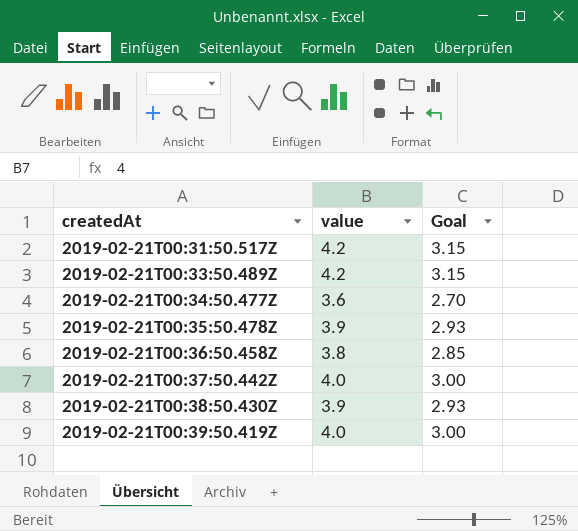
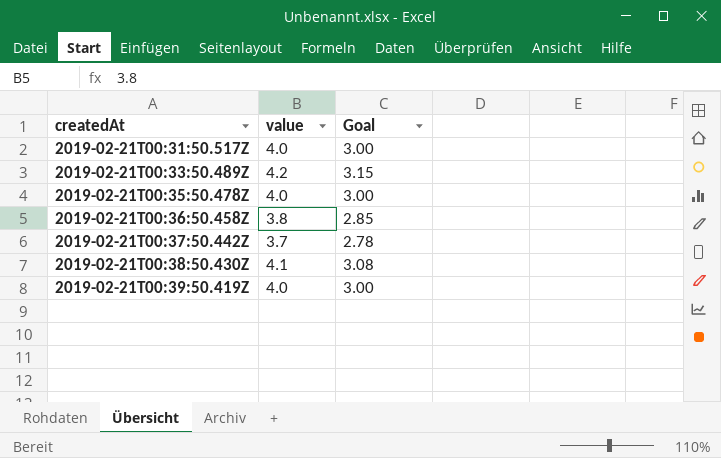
row 2019-02-21T00:34:50.477Z: 3.6 | 2.70 -> none
2019-02-21T00:31:50.517Z | value: 4.2 -> 4.0
2019-02-21T00:31:50.517Z | Goal: 3.15 -> 3.00
2019-02-21T00:35:50.478Z | value: 3.9 -> 4.0
2019-02-21T00:35:50.478Z | Goal: 2.93 -> 3.00
2019-02-21T00:37:50.442Z | value: 4.0 -> 3.7
2019-02-21T00:37:50.442Z | Goal: 3.00 -> 2.78
2019-02-21T00:38:50.430Z | value: 3.9 -> 4.1
2019-02-21T00:38:50.430Z | Goal: 2.93 -> 3.08

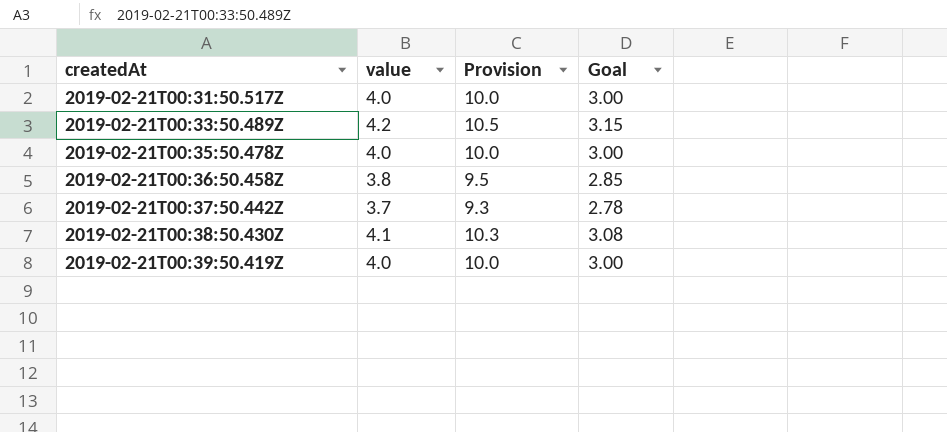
column Provision | formula: none -> [value] * 2.5

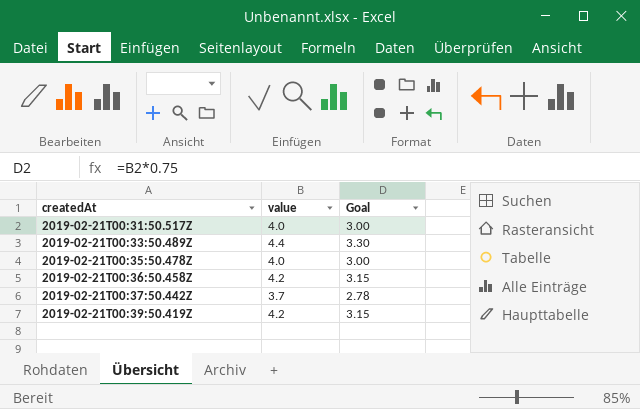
column Provision | formula: [value] * 2.5 -> none
row 2019-02-21T00:38:50.430Z: 4.1 | 10.3 | 3.08 -> none
2019-02-21T00:33:50.489Z | value: 4.2 -> 4.4
2019-02-21T00:33:50.489Z | Goal: 3.15 -> 3.30
2019-02-21T00:36:50.458Z | value: 3.8 -> 4.2
2019-02-21T00:36:50.458Z | Goal: 2.85 -> 3.15
2019-02-21T00:39:50.419Z | value: 4.0 -> 4.2
2019-02-21T00:39:50.419Z | Goal: 3.00 -> 3.15

